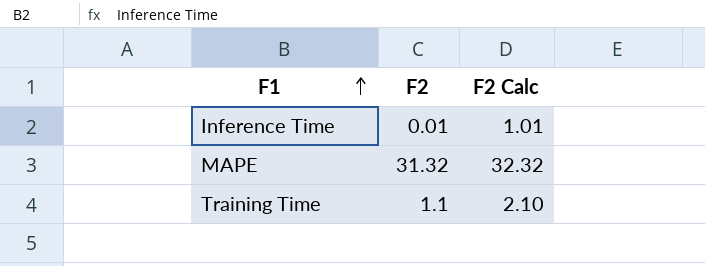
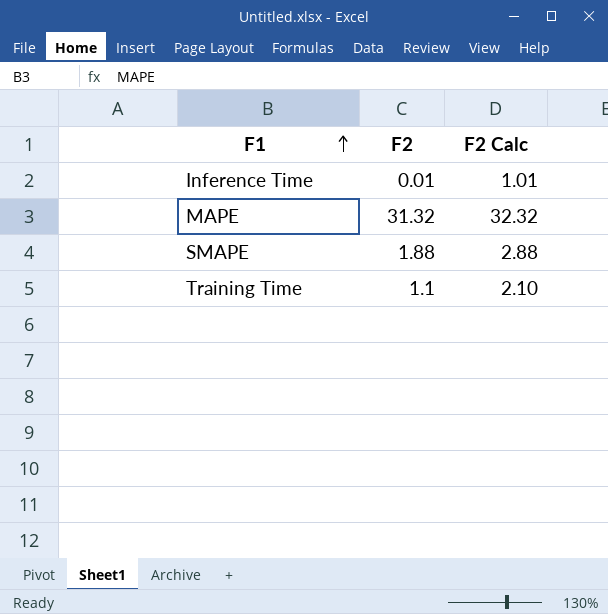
row SMAPE: none -> 1.88 | 2.88

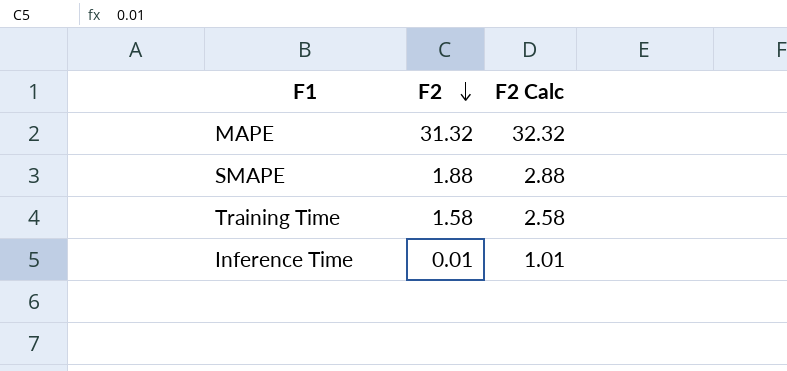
row order: F1 ascending -> F2 descending
Training Time | F2: 1.1 -> 1.58
Training Time | F2 Calc: 2.10 -> 2.58

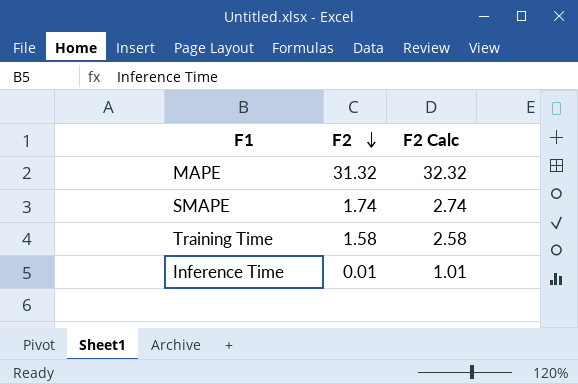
SMAPE | F2: 1.88 -> 1.74
SMAPE | F2 Calc: 2.88 -> 2.74

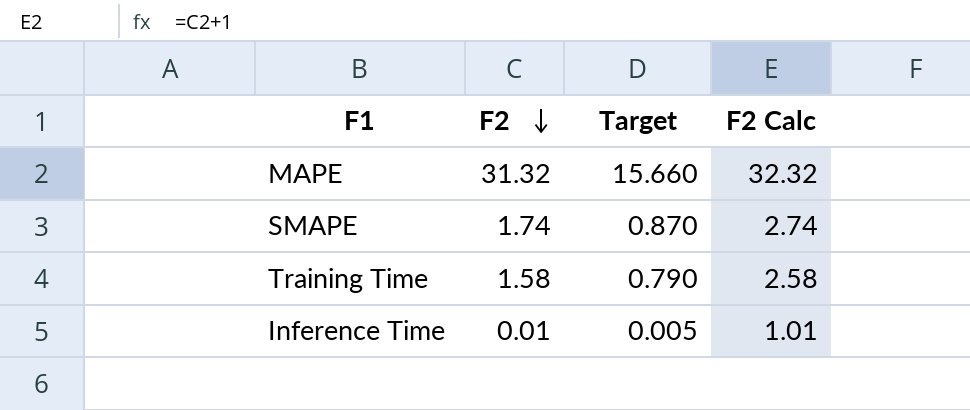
column Target | formula: none -> [F2] * 0.5

